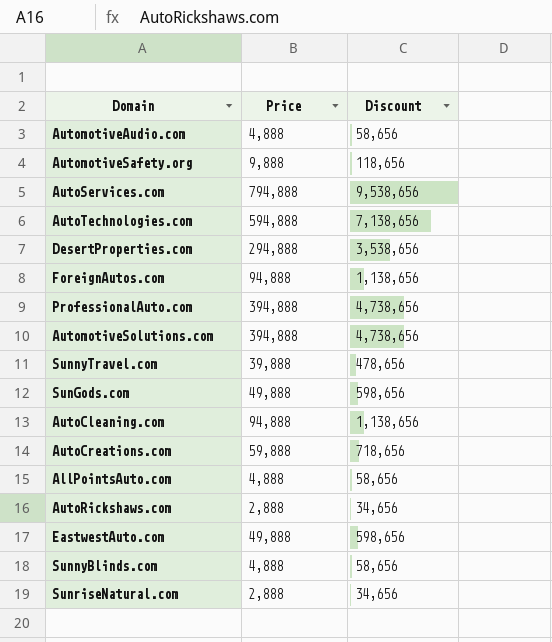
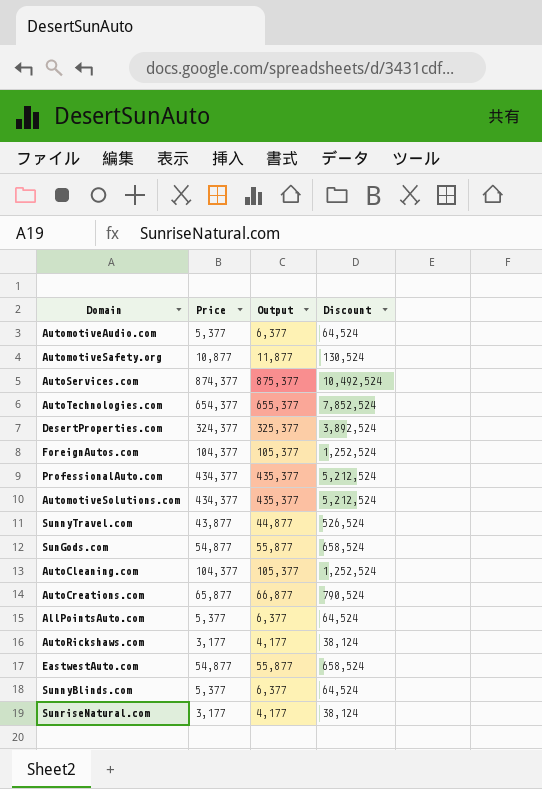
column Output | formula: none -> [Price] + 1000
AutomotiveAudio.com | Price: 4,888 -> 5,377
AutomotiveAudio.com | Discount: 58,656 -> 64,524
AutomotiveSafety.org | Price: 9,888 -> 10,877
AutomotiveSafety.org | Discount: 118,656 -> 130,524
AutoServices.com | Price: 794,888 -> 874,377
AutoServices.com | Discount: 9,538,656 -> 10,492,524
AutoTechnologies.com | Price: 594,888 -> 654,377
AutoTechnologies.com | Discount: 7,138,656 -> 7,852,524
DesertProperties.com | Price: 294,888 -> 324,377
DesertProperties.com | Discount: 3,538,656 -> 3,892,524
ForeignAutos.com | Price: 94,888 -> 104,377
ForeignAutos.com | Discount: 1,138,656 -> 1,252,524
ProfessionalAuto.com | Price: 394,888 -> 434,377
ProfessionalAuto.com | Discount: 4,738,656 -> 5,212,524
AutomotiveSolutions.com | Price: 394,888 -> 434,377
AutomotiveSolutions.com | Discount: 4,738,656 -> 5,212,524
SunnyTravel.com | Price: 39,888 -> 43,877
SunnyTravel.com | Discount: 478,656 -> 526,524
SunGods.com | Price: 49,888 -> 54,877
SunGods.com | Discount: 598,656 -> 658,524
AutoCleaning.com | Price: 94,888 -> 104,377
AutoCleaning.com | Discount: 1,138,656 -> 1,252,524
AutoCreations.com | Price: 59,888 -> 65,877
AutoCreations.com | Discount: 718,656 -> 790,524
AllPointsAuto.com | Price: 4,888 -> 5,377
AllPointsAuto.com | Discount: 58,656 -> 64,524
AutoRickshaws.com | Price: 2,888 -> 3,177
AutoRickshaws.com | Discount: 34,656 -> 38,124
EastwestAuto.com | Price: 49,888 -> 54,877
EastwestAuto.com | Discount: 598,656 -> 658,524
SunnyBlinds.com | Price: 4,888 -> 5,377
SunnyBlinds.com | Discount: 58,656 -> 64,524
SunriseNatural.com | Price: 2,888 -> 3,177
SunriseNatural.com | Discount: 34,656 -> 38,124

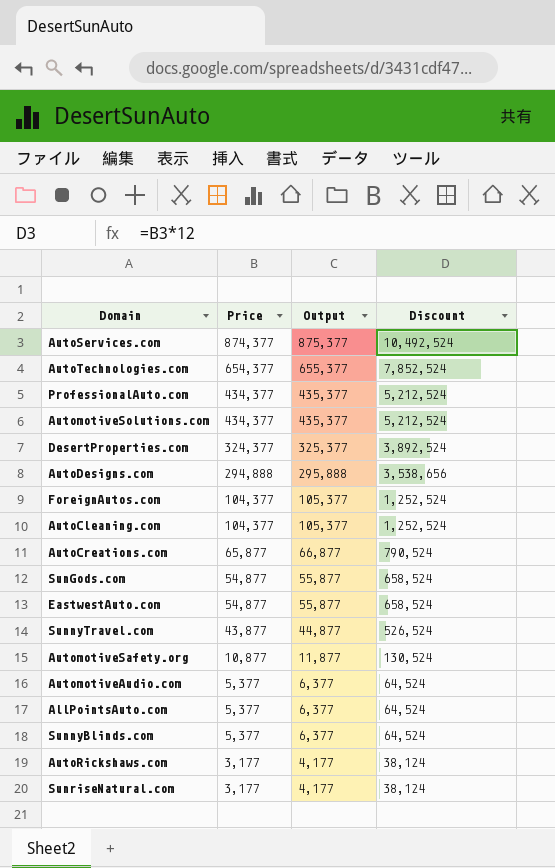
row order: none -> Price descending
row AutoDesigns.com: none -> 294,888 | 295,888 | 3,538,656

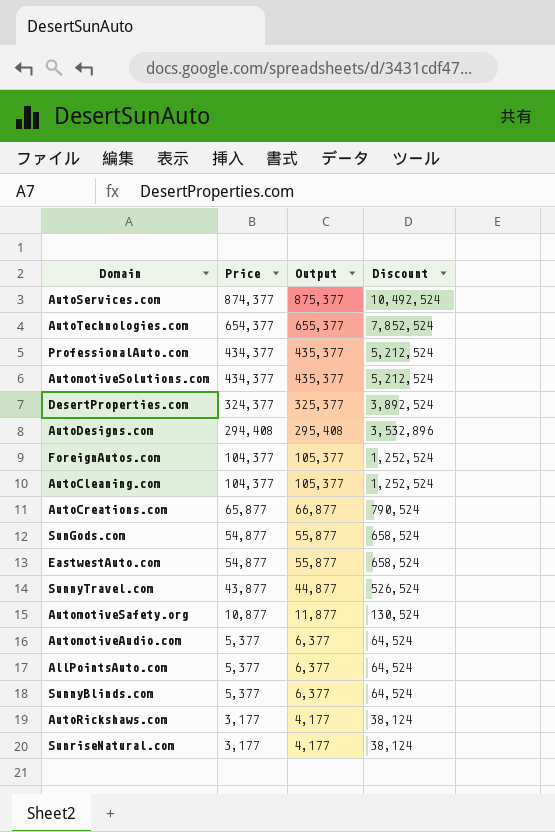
AutoDesigns.com | Price: 294,888 -> 294,408
AutoDesigns.com | Output: 295,888 -> 295,408
AutoDesigns.com | Discount: 3,538,656 -> 3,532,896

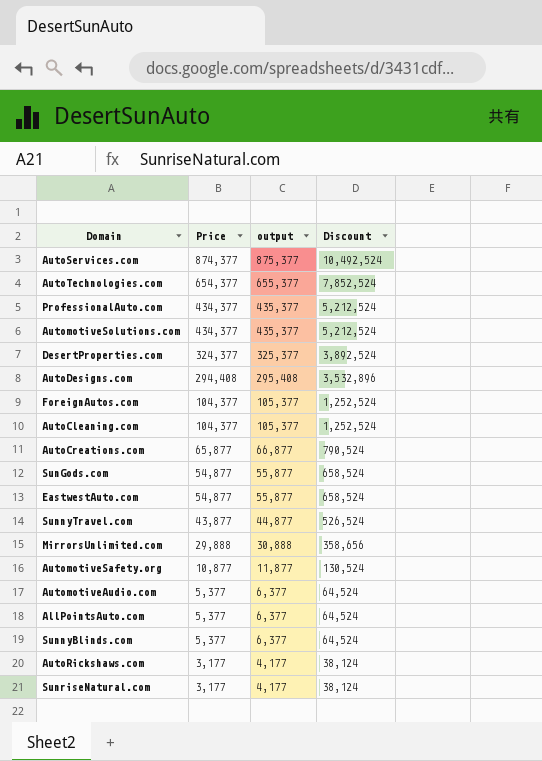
column name: Output -> output
row MirrorsUnlimited.com: none -> 29,888 | 30,888 | 358,656

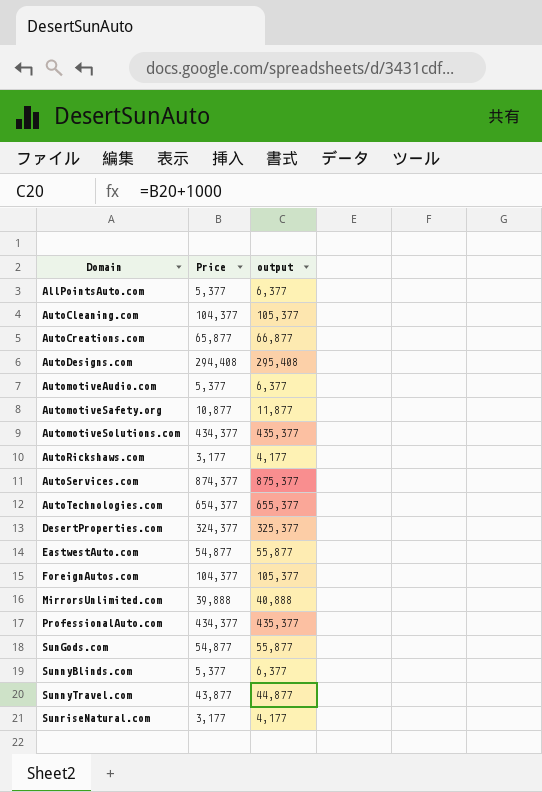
row order: Price descending -> Domain ascending
column Discount | formula: [Price] * 12 -> none
MirrorsUnlimited.com | Price: 29,888 -> 39,888
MirrorsUnlimited.com | output: 30,888 -> 40,888

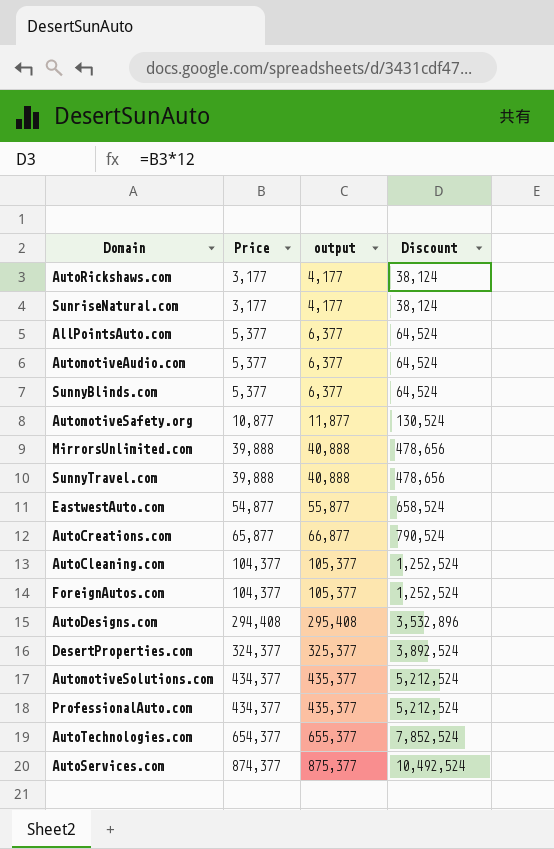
row order: Domain ascending -> Price ascending
column Discount | formula: none -> [Price] * 12
row SunGods.com: 54,877 | 55,877 -> none
SunnyTravel.com | Price: 43,877 -> 39,888
SunnyTravel.com | output: 44,877 -> 40,888

